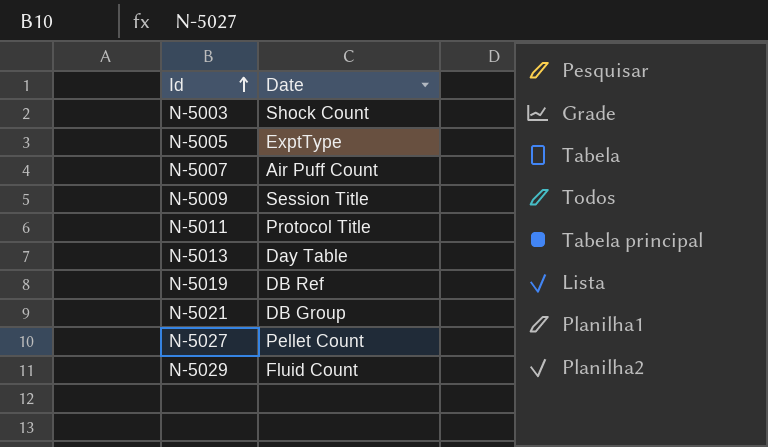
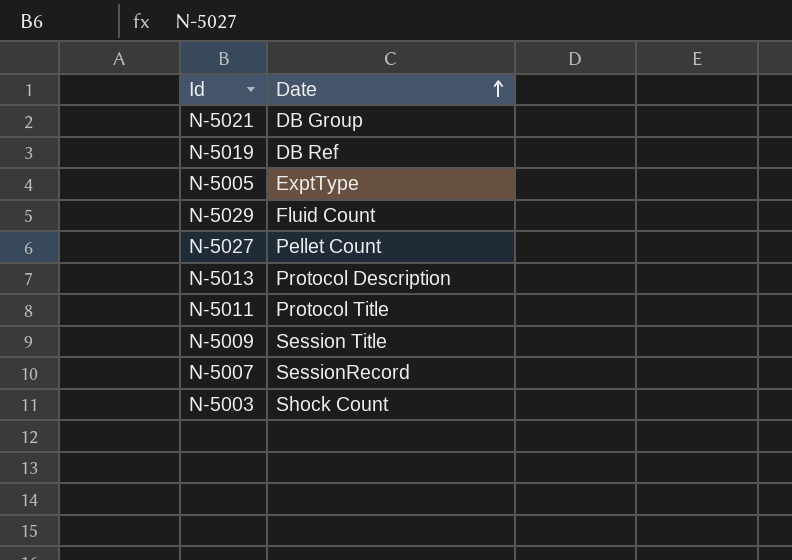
row order: Id ascending -> Date ascending
N-5013 | Date: Day Table -> Protocol Description
N-5007 | Date: Air Puff Count -> SessionRecord

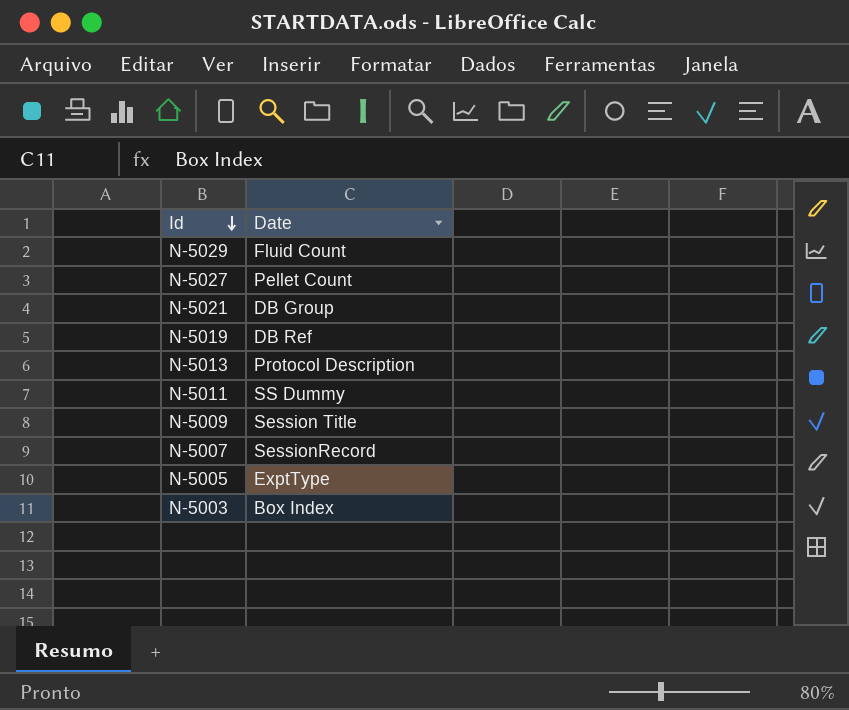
row order: Date ascending -> Id descending
N-5011 | Date: Protocol Title -> SS Dummy
N-5003 | Date: Shock Count -> Box Index

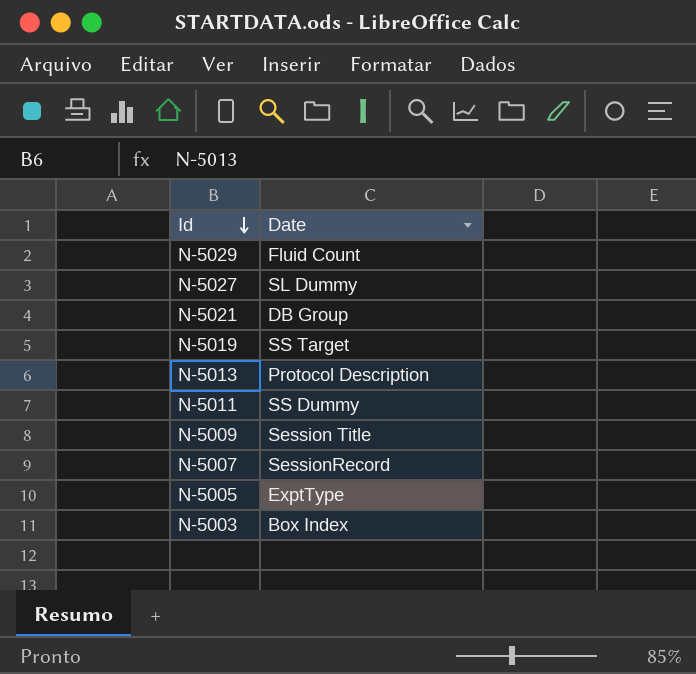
N-5027 | Date: Pellet Count -> SL Dummy
N-5019 | Date: DB Ref -> SS Target

